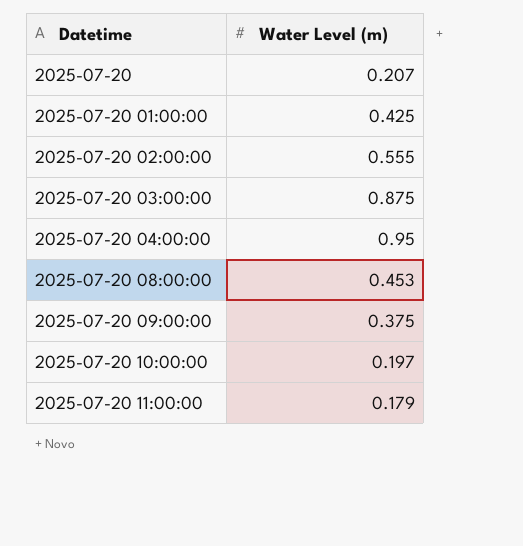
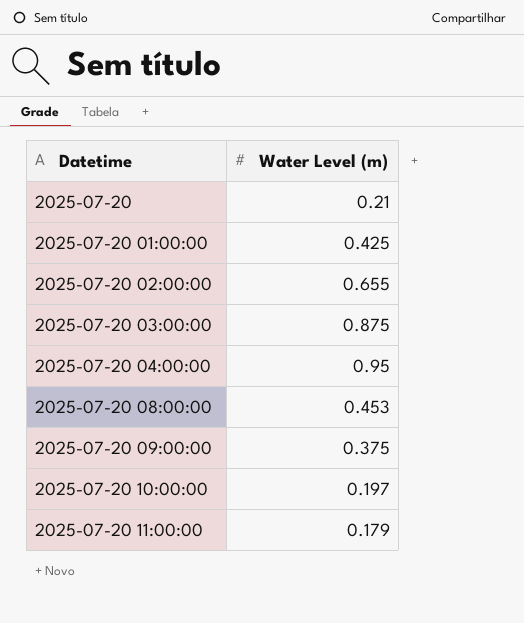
2025-07-20 | Water Level (m): 0.207 -> 0.21
2025-07-20 02:00:00 | Water Level (m): 0.555 -> 0.655

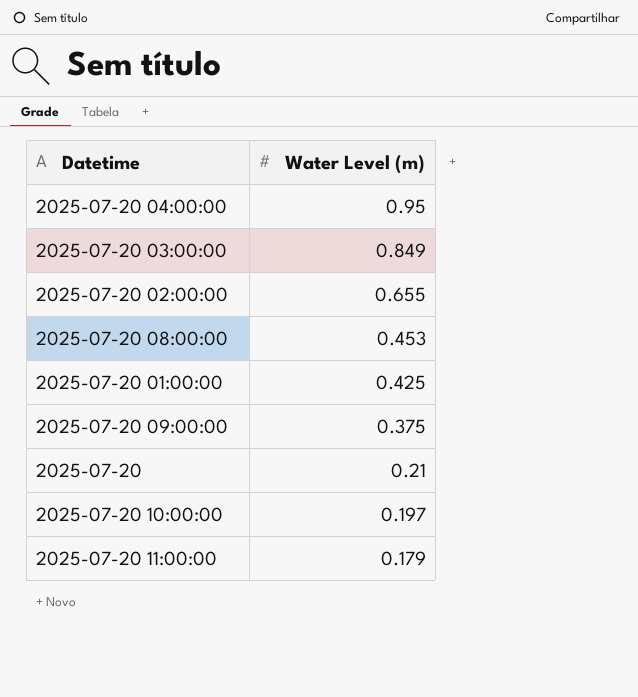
row order: Datetime ascending -> Water Level (m) descending
2025-07-20 03:00:00 | Water Level (m): 0.875 -> 0.849

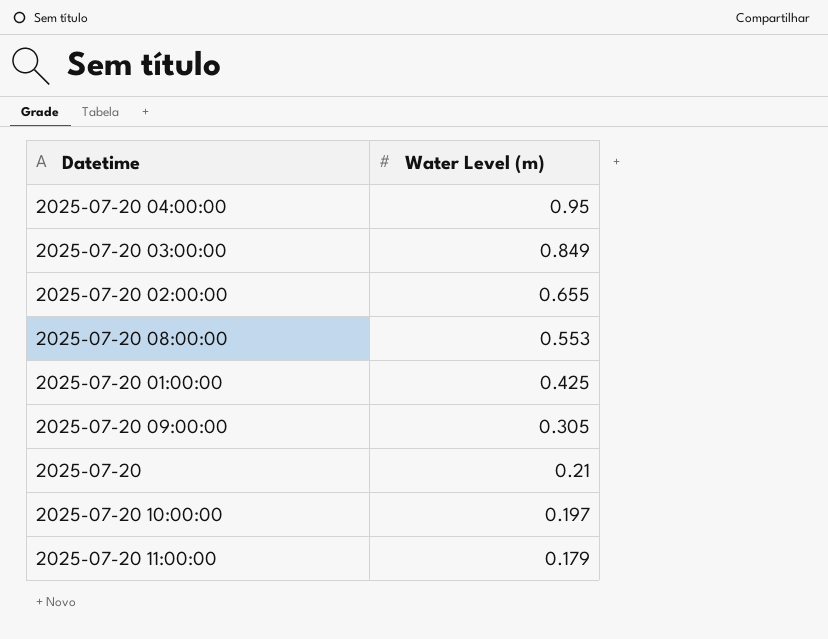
2025-07-20 08:00:00 | Water Level (m): 0.453 -> 0.553
2025-07-20 09:00:00 | Water Level (m): 0.375 -> 0.305

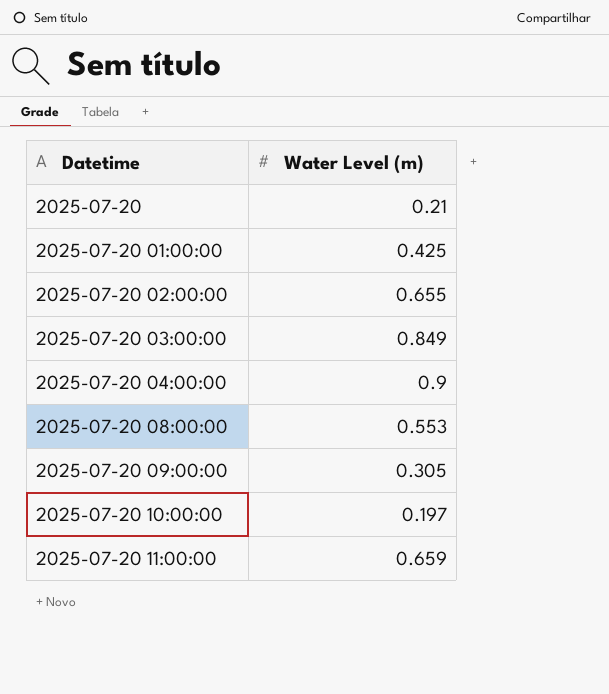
row order: Water Level (m) descending -> Datetime ascending
2025-07-20 04:00:00 | Water Level (m): 0.95 -> 0.9
2025-07-20 11:00:00 | Water Level (m): 0.179 -> 0.659

